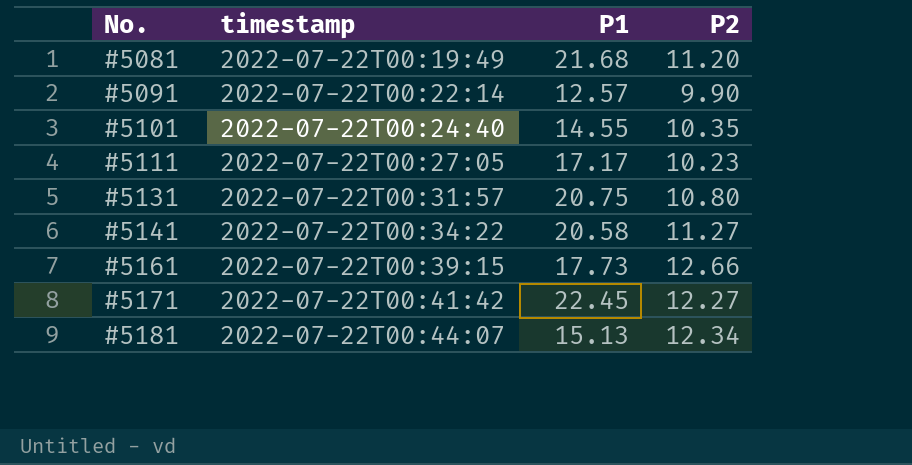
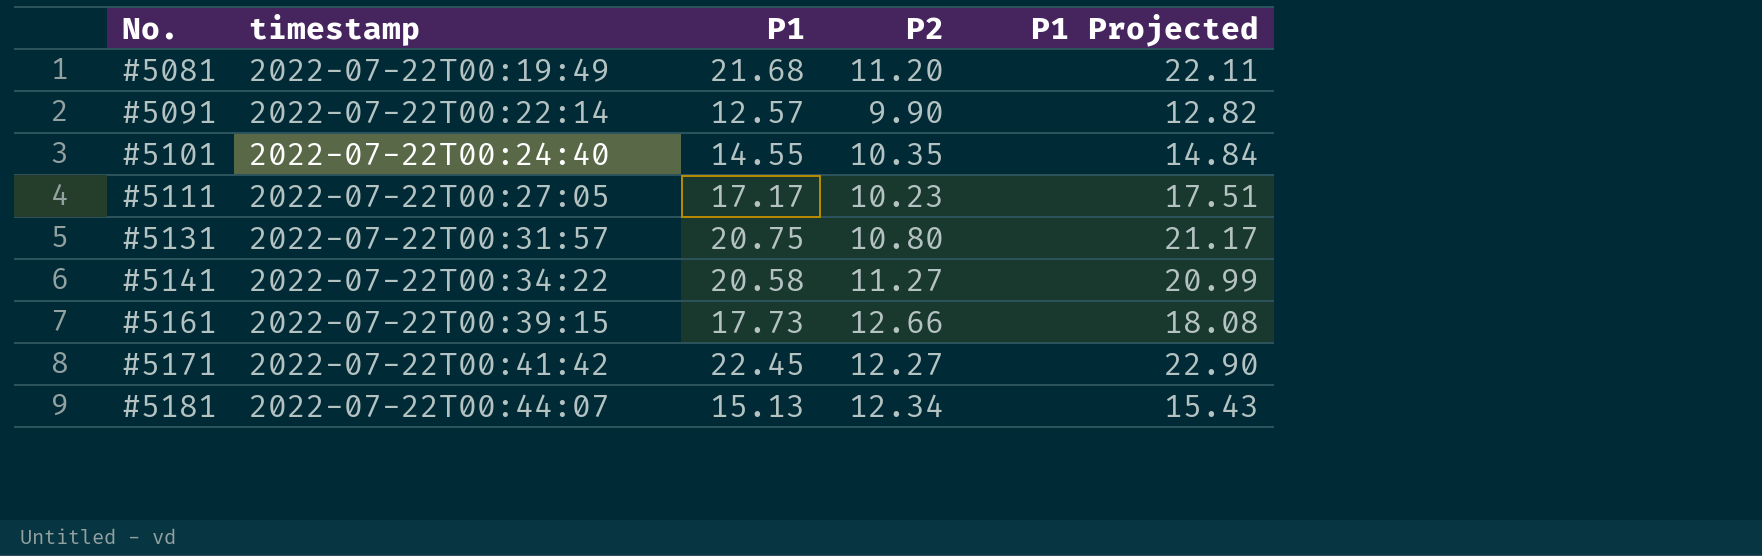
column P1 Projected | formula: none -> [P1] * 1.02

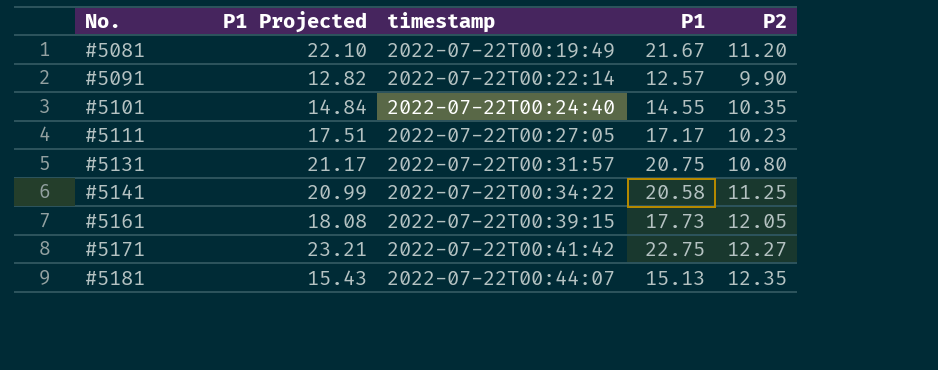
column P1 Projected | position: 5 -> 2
#5081 | P1 Projected: 22.11 -> 22.10
#5081 | P1: 21.68 -> 21.67
#5141 | P2: 11.27 -> 11.25
#5161 | P2: 12.66 -> 12.05
#5171 | P1 Projected: 22.90 -> 23.21
#5171 | P1: 22.45 -> 22.75
#5181 | P2: 12.34 -> 12.35

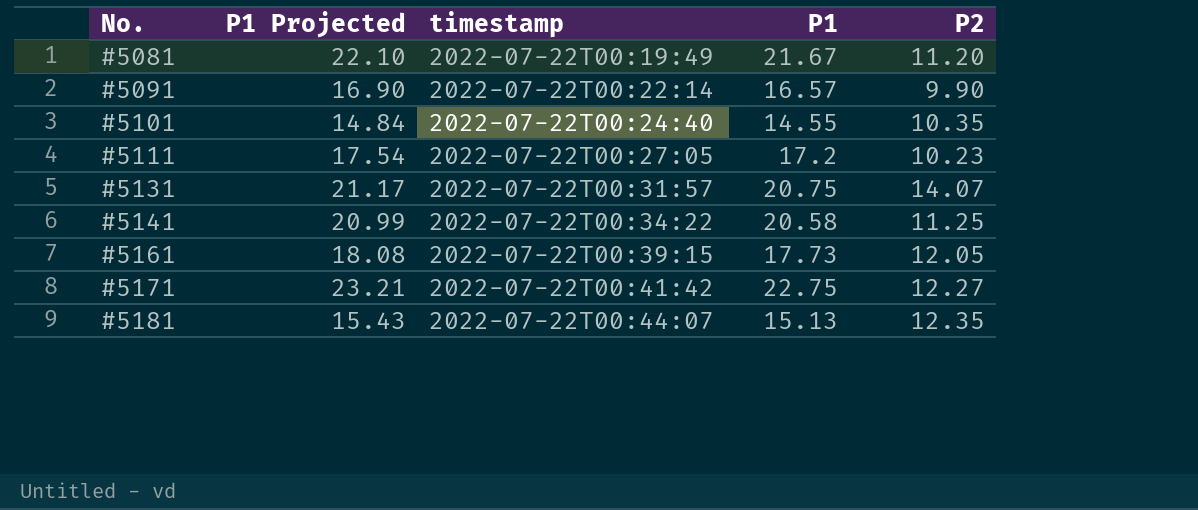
#5091 | P1 Projected: 12.82 -> 16.90
#5091 | P1: 12.57 -> 16.57
#5111 | P1 Projected: 17.51 -> 17.54
#5111 | P1: 17.17 -> 17.2
#5131 | P2: 10.80 -> 14.07

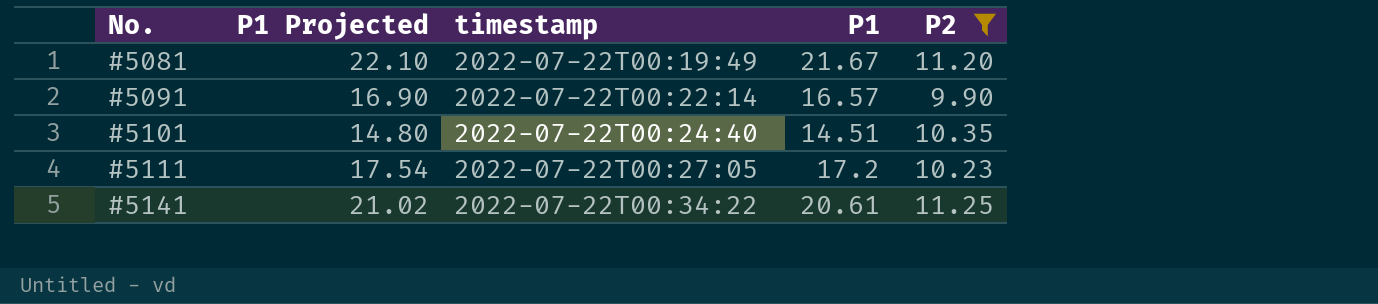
filter: none -> P2 <= 11.25
#5101 | P1 Projected: 14.84 -> 14.80
#5101 | P1: 14.55 -> 14.51
#5141 | P1 Projected: 20.99 -> 21.02
#5141 | P1: 20.58 -> 20.61

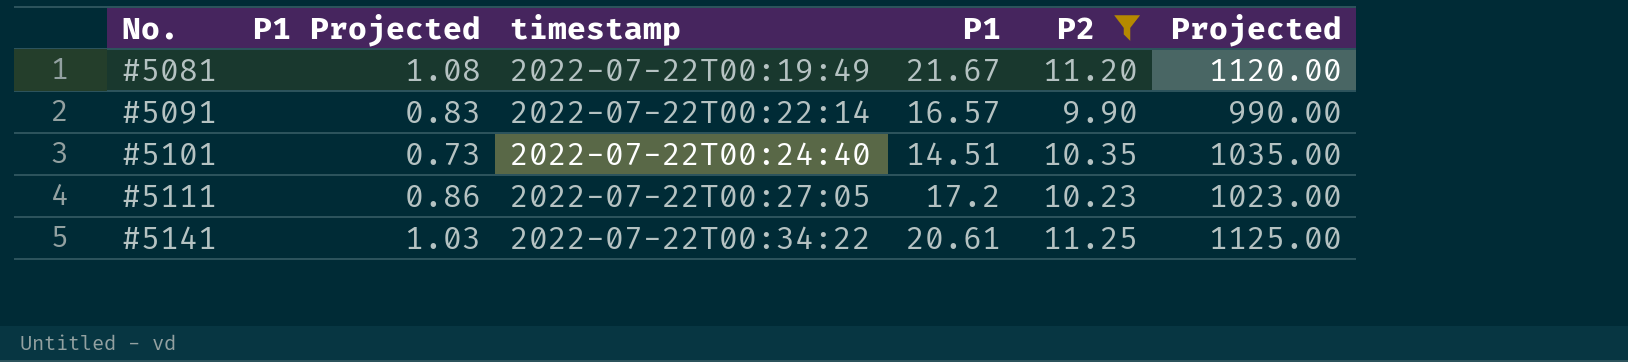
column P1 Projected | formula: [P1] * 1.02 -> [P1] * 0.05
column Projected | formula: none -> [P2] * 100

